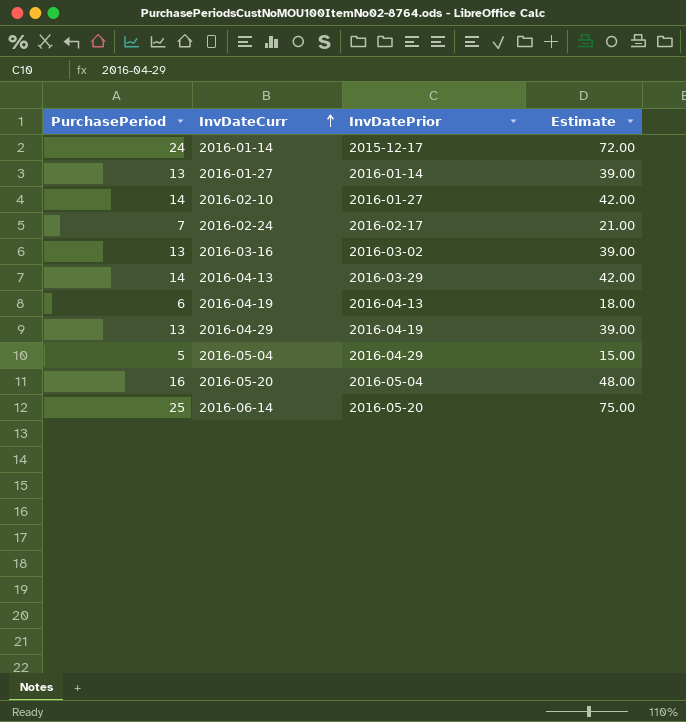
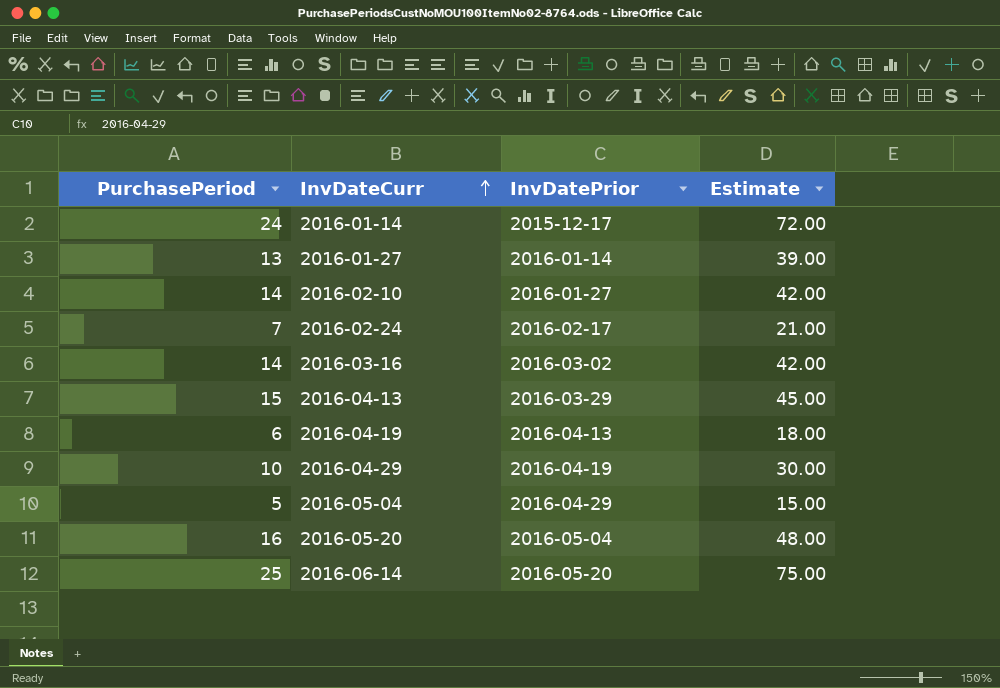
2016-03-16 | PurchasePeriod: 13 -> 14
2016-03-16 | Estimate: 39.00 -> 42.00
2016-04-13 | PurchasePeriod: 14 -> 15
2016-04-13 | Estimate: 42.00 -> 45.00
2016-04-29 | PurchasePeriod: 13 -> 10
2016-04-29 | Estimate: 39.00 -> 30.00

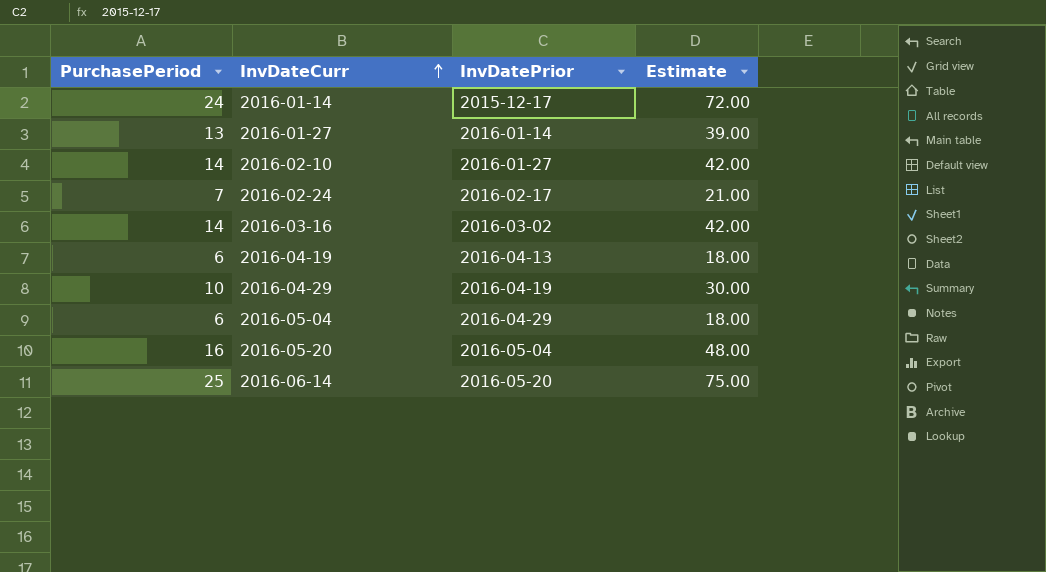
row 2016-04-13: 15 | 2016-03-29 | 45.00 -> none
2016-05-04 | PurchasePeriod: 5 -> 6
2016-05-04 | Estimate: 15.00 -> 18.00

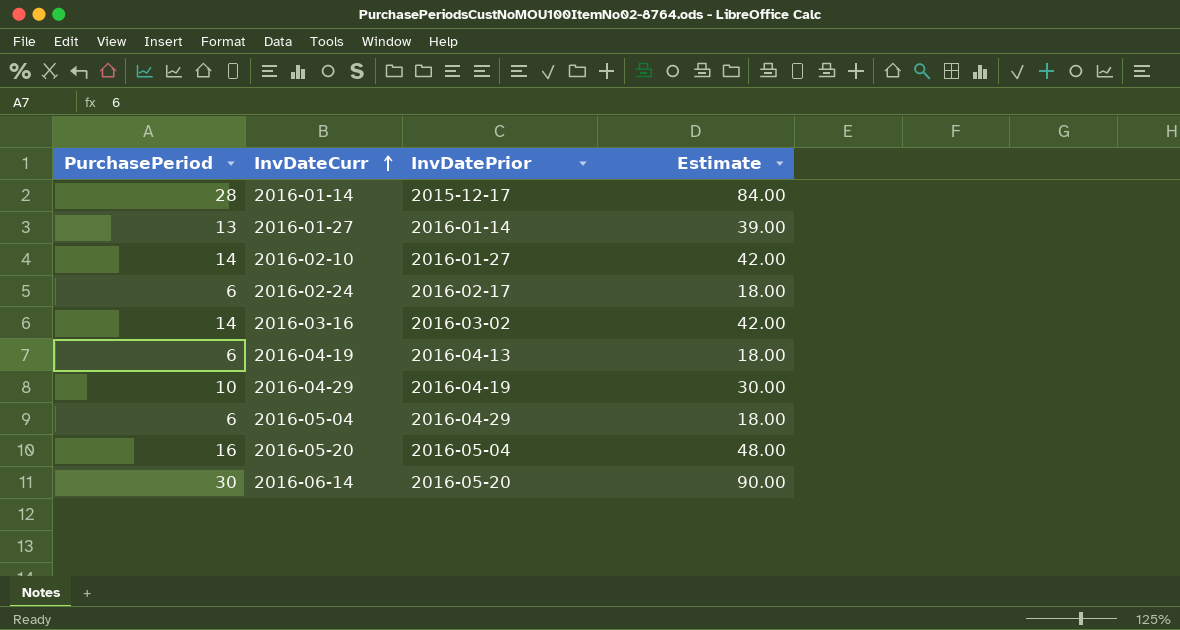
2016-01-14 | PurchasePeriod: 24 -> 28
2016-01-14 | Estimate: 72.00 -> 84.00
2016-02-24 | PurchasePeriod: 7 -> 6
2016-02-24 | Estimate: 21.00 -> 18.00
2016-06-14 | PurchasePeriod: 25 -> 30
2016-06-14 | Estimate: 75.00 -> 90.00

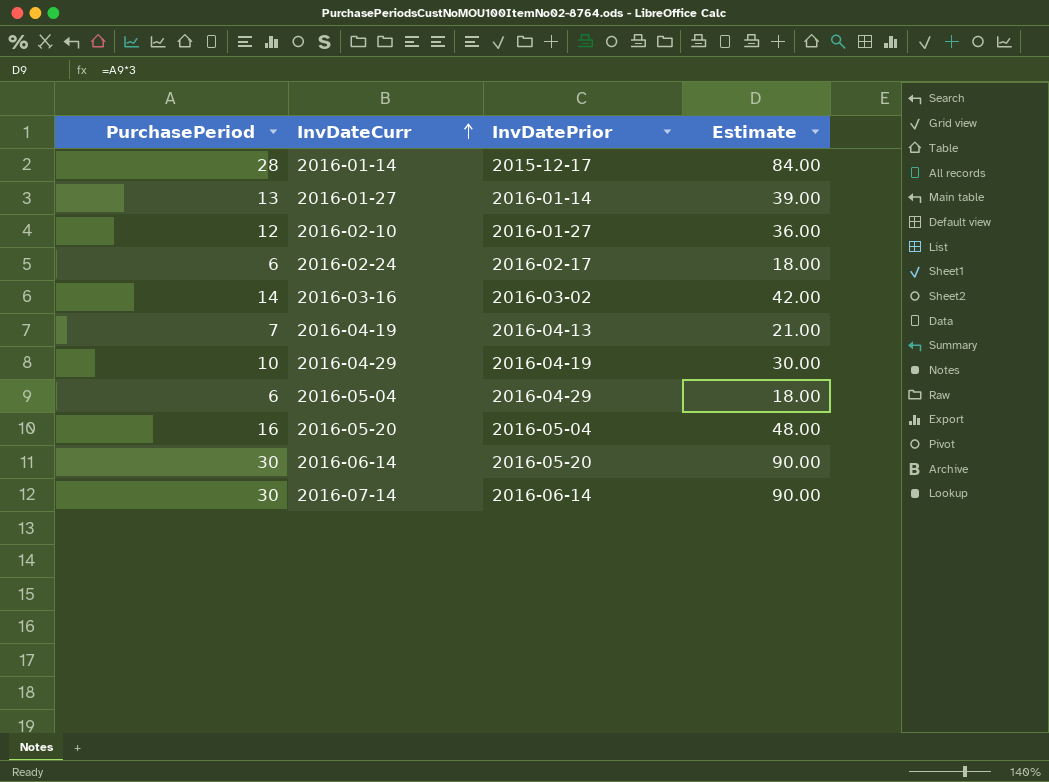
2016-02-10 | PurchasePeriod: 14 -> 12
2016-02-10 | Estimate: 42.00 -> 36.00
2016-04-19 | PurchasePeriod: 6 -> 7
2016-04-19 | Estimate: 18.00 -> 21.00
row 2016-07-14: none -> 30 | 2016-06-14 | 90.00

